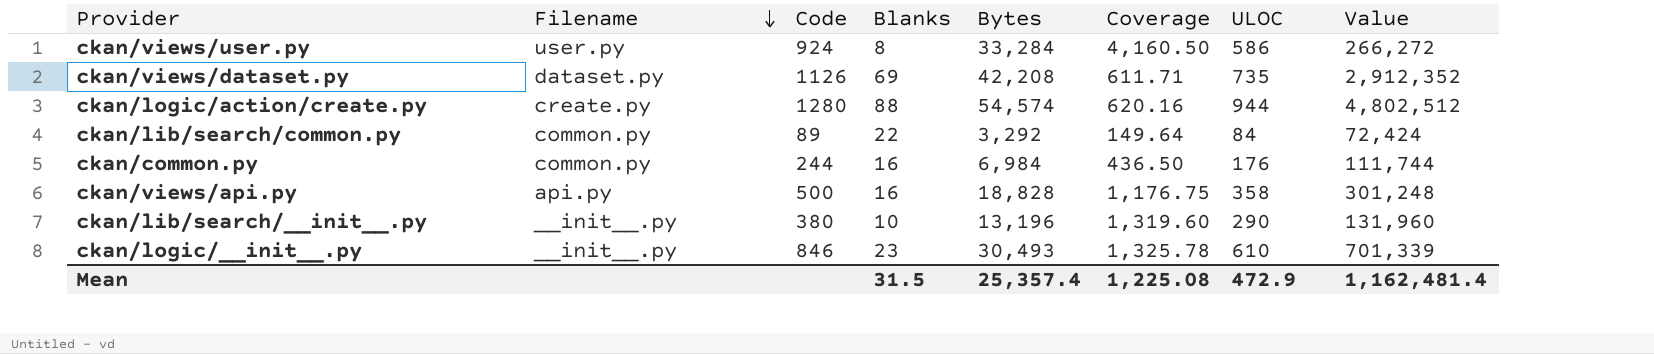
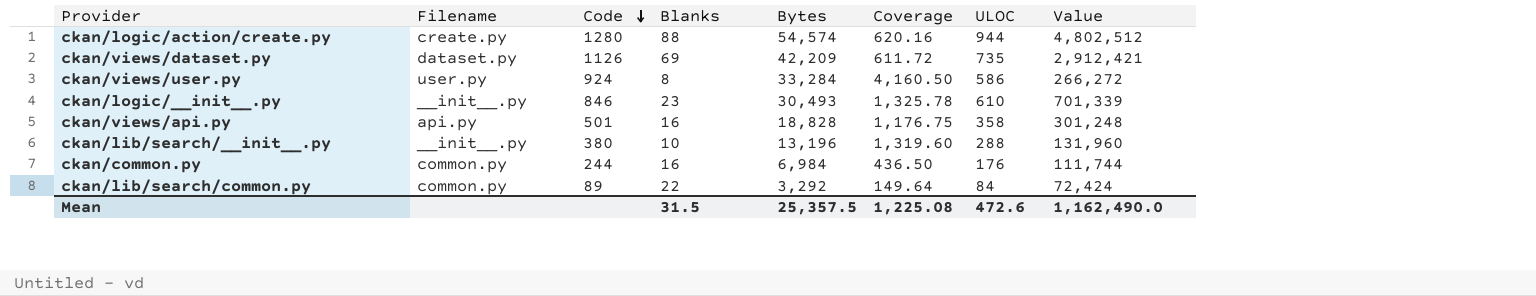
row order: Filename descending -> Code descending
ckan/views/dataset.py | Bytes: 42,208 -> 42,209
ckan/views/dataset.py | Coverage: 611.71 -> 611.72
ckan/views/dataset.py | Value: 2,912,352 -> 2,912,421
ckan/views/api.py | Code: 500 -> 501
ckan/lib/search/__init__.py | ULOC: 290 -> 288
Mean | Bytes: 25,357.4 -> 25,357.5
Mean | ULOC: 472.9 -> 472.6
Mean | Value: 1,162,481.4 -> 1,162,490.0

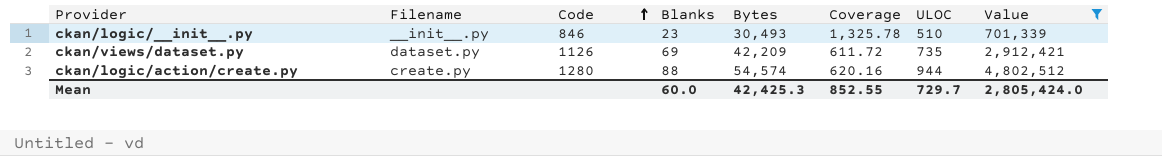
filter: none -> Value >= 701,339
row order: Code descending -> Code ascending
ckan/logic/__init__.py | ULOC: 610 -> 510
Mean | Blanks: 31.5 -> 60.0
Mean | Bytes: 25,357.5 -> 42,425.3
Mean | Coverage: 1,225.08 -> 852.55
Mean | ULOC: 472.6 -> 729.7
Mean | Value: 1,162,490.0 -> 2,805,424.0

